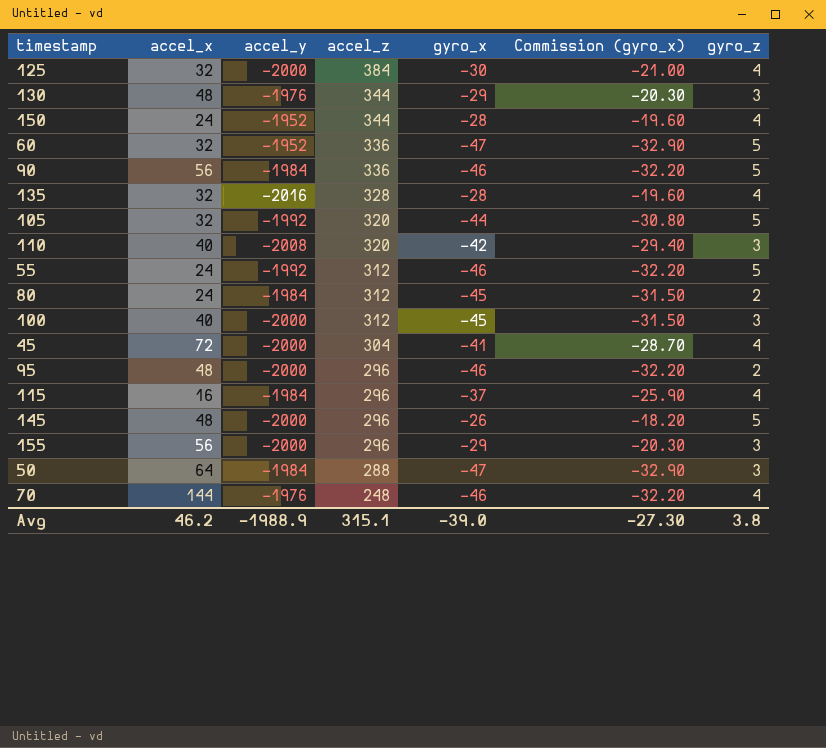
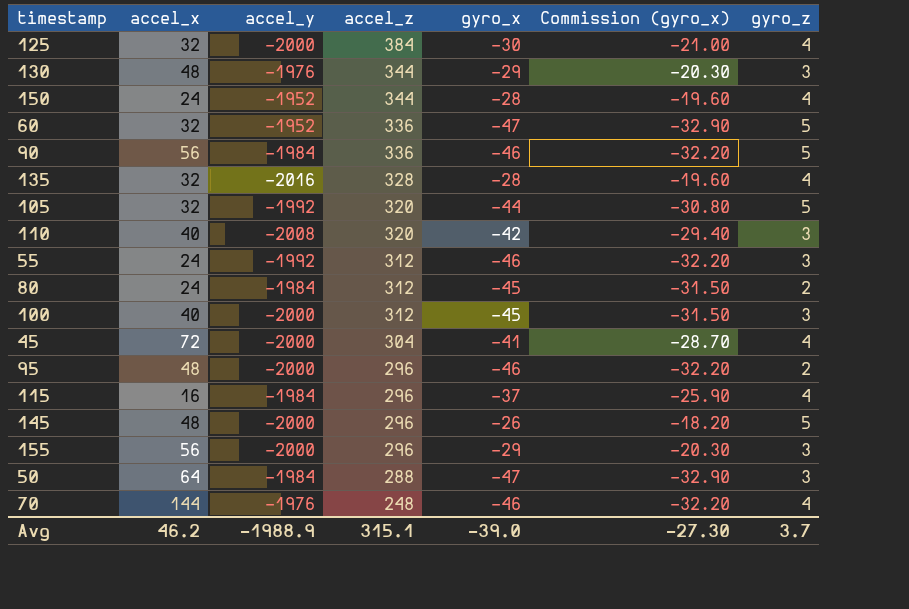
55 | gyro_z: 5 -> 3
Avg | gyro_z: 3.8 -> 3.7

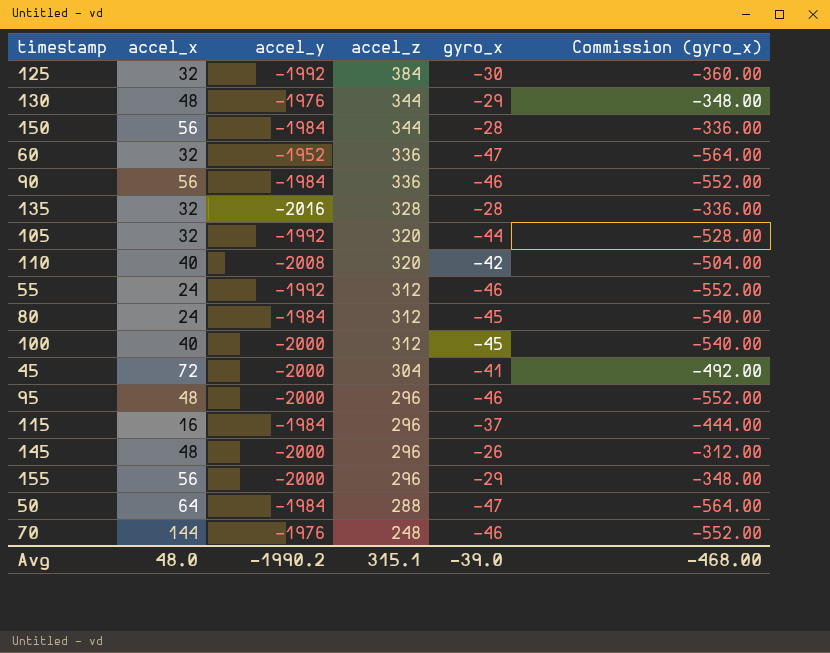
column gyro_z | position: 7 -> none
column Commission (gyro_x) | formula: [gyro_x] * 0.7 -> [gyro_x] * 12
125 | accel_y: -2000 -> -1992
150 | accel_x: 24 -> 56
150 | accel_y: -1952 -> -1984
Avg | accel_x: 46.2 -> 48.0
Avg | accel_y: -1988.9 -> -1990.2
Avg | Commission (gyro_x): -27.30 -> -468.00

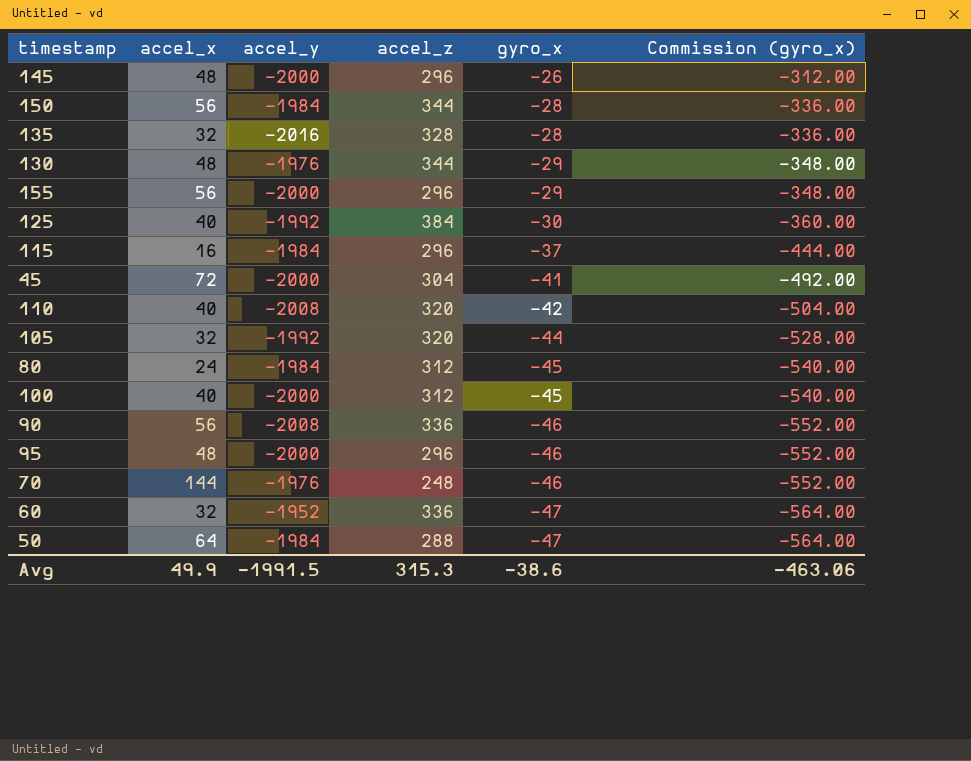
row order: accel_z descending -> gyro_x descending
row 55: 24 | -1992 | 312 | -46 | -552.00 -> none
125 | accel_x: 32 -> 40
90 | accel_y: -1984 -> -2008
Avg | accel_x: 48.0 -> 49.9
Avg | accel_y: -1990.2 -> -1991.5
Avg | accel_z: 315.1 -> 315.3
Avg | gyro_x: -39.0 -> -38.6
Avg | Commission (gyro_x): -468.00 -> -463.06

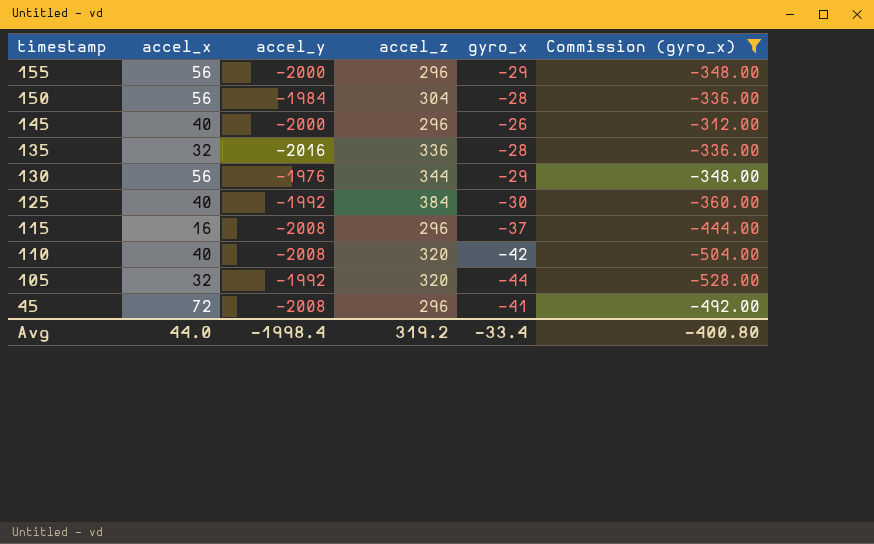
filter: none -> Commission (gyro_x) >= -528.00
row order: gyro_x descending -> timestamp descending
150 | accel_z: 344 -> 304
145 | accel_x: 48 -> 40
135 | accel_z: 328 -> 336
130 | accel_x: 48 -> 56
115 | accel_y: -1984 -> -2008
45 | accel_y: -2000 -> -2008
45 | accel_z: 304 -> 296
Avg | accel_x: 49.9 -> 44.0
Avg | accel_y: -1991.5 -> -1998.4
Avg | accel_z: 315.3 -> 319.2
Avg | gyro_x: -38.6 -> -33.4
Avg | Commission (gyro_x): -463.06 -> -400.80

